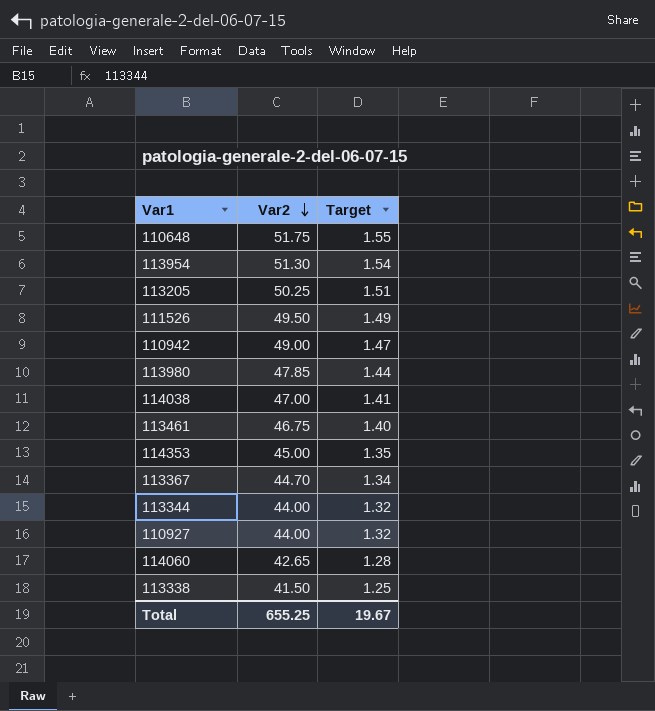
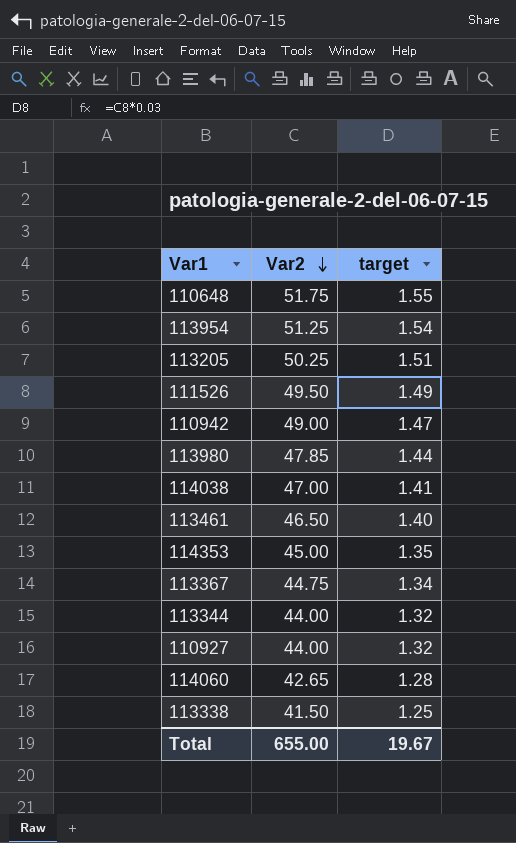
column name: Target -> target
113954 | Var2: 51.30 -> 51.25
113461 | Var2: 46.75 -> 46.50
113367 | Var2: 44.70 -> 44.75
Total | Var2: 655.25 -> 655.00

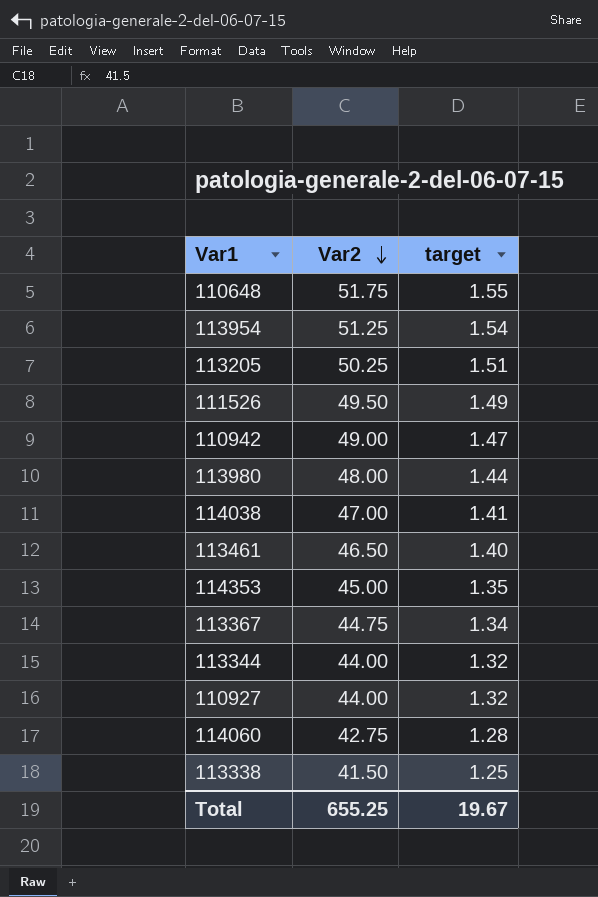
113980 | Var2: 47.85 -> 48.00
114060 | Var2: 42.65 -> 42.75
Total | Var2: 655.00 -> 655.25

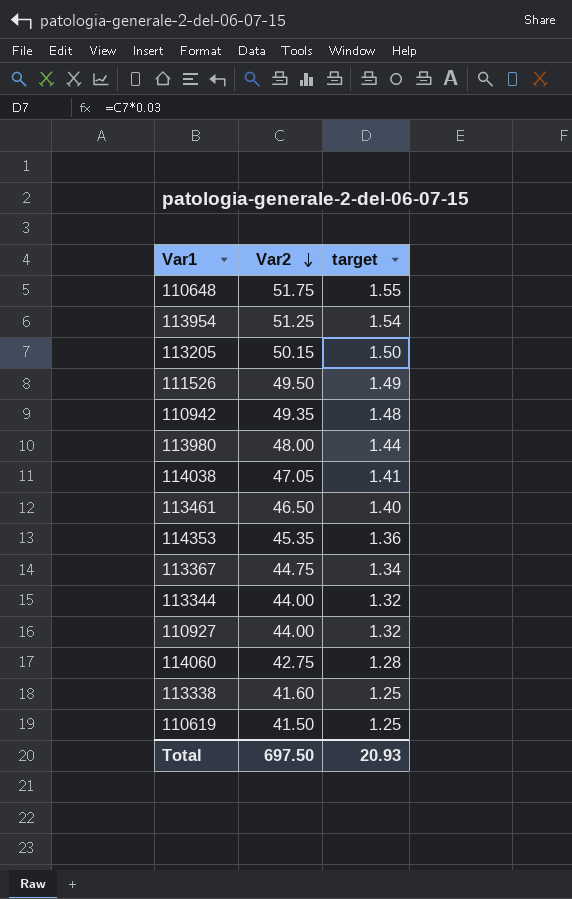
113205 | Var2: 50.25 -> 50.15
113205 | target: 1.51 -> 1.50
110942 | Var2: 49.00 -> 49.35
110942 | target: 1.47 -> 1.48
114038 | Var2: 47.00 -> 47.05
114353 | Var2: 45.00 -> 45.35
114353 | target: 1.35 -> 1.36
113338 | Var2: 41.50 -> 41.60
row 110619: none -> 41.50 | 1.25
Total | Var2: 655.25 -> 697.50
Total | target: 19.67 -> 20.93

